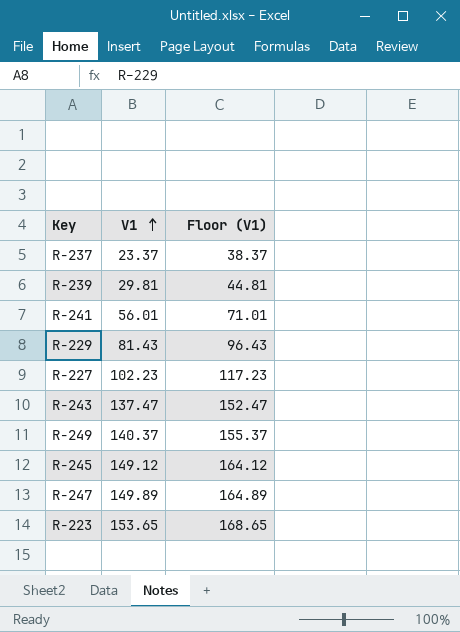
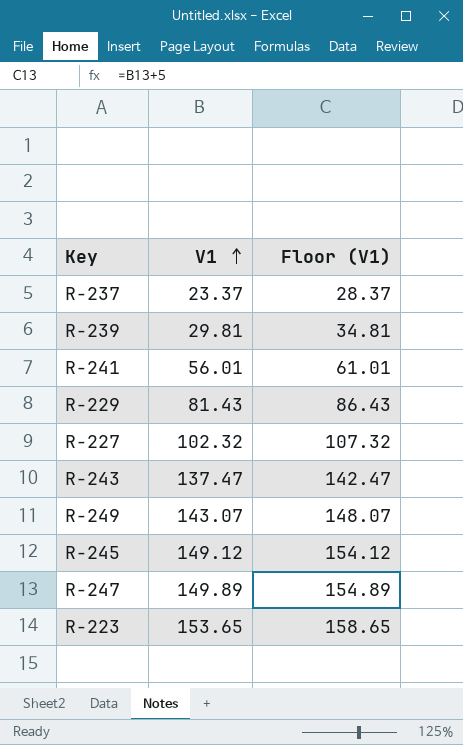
column Floor (V1) | formula: [V1] + 15 -> [V1] + 5
R-227 | V1: 102.23 -> 102.32
R-249 | V1: 140.37 -> 143.07

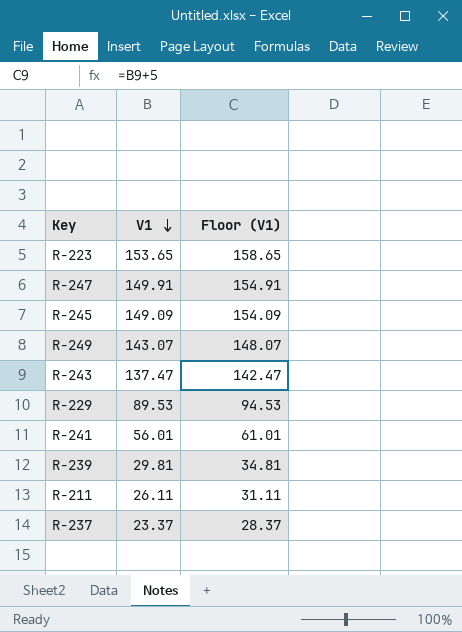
row order: V1 ascending -> V1 descending
row R-227: 102.32 | 107.32 -> none
R-247 | V1: 149.89 -> 149.91
R-247 | Floor (V1): 154.89 -> 154.91
R-245 | V1: 149.12 -> 149.09
R-245 | Floor (V1): 154.12 -> 154.09
R-229 | V1: 81.43 -> 89.53
R-229 | Floor (V1): 86.43 -> 94.53
row R-211: none -> 26.11 | 31.11

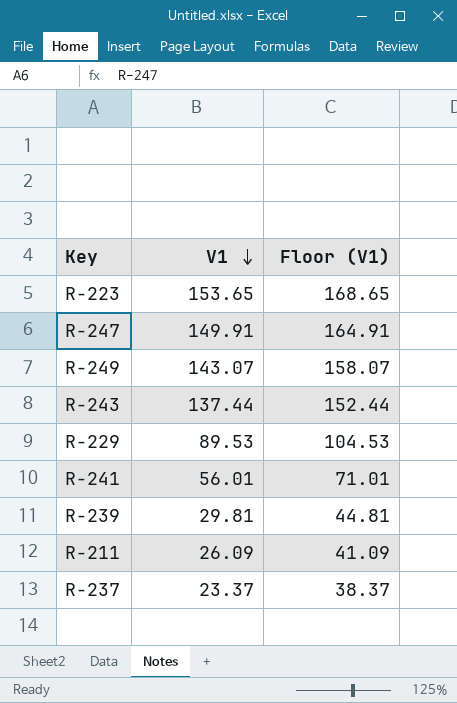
column Floor (V1) | formula: [V1] + 5 -> [V1] + 15
row R-245: 149.09 | 154.09 -> none
R-243 | V1: 137.47 -> 137.44
R-211 | V1: 26.11 -> 26.09

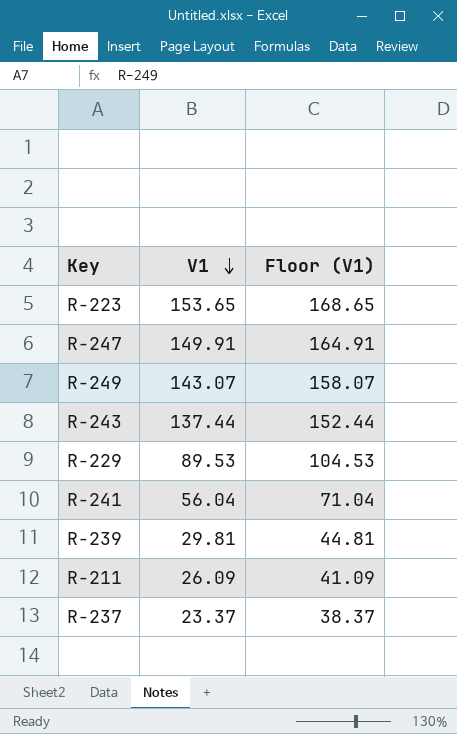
R-241 | V1: 56.01 -> 56.04
R-241 | Floor (V1): 71.01 -> 71.04

